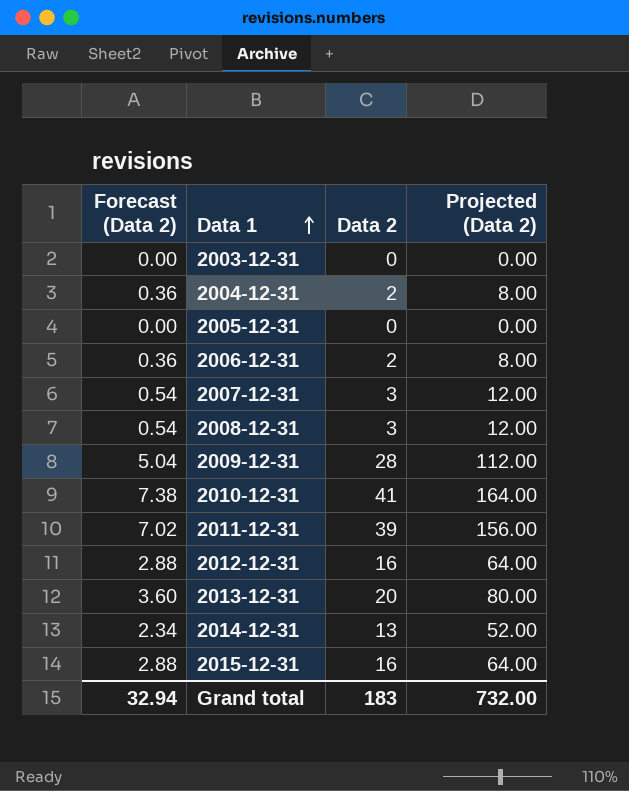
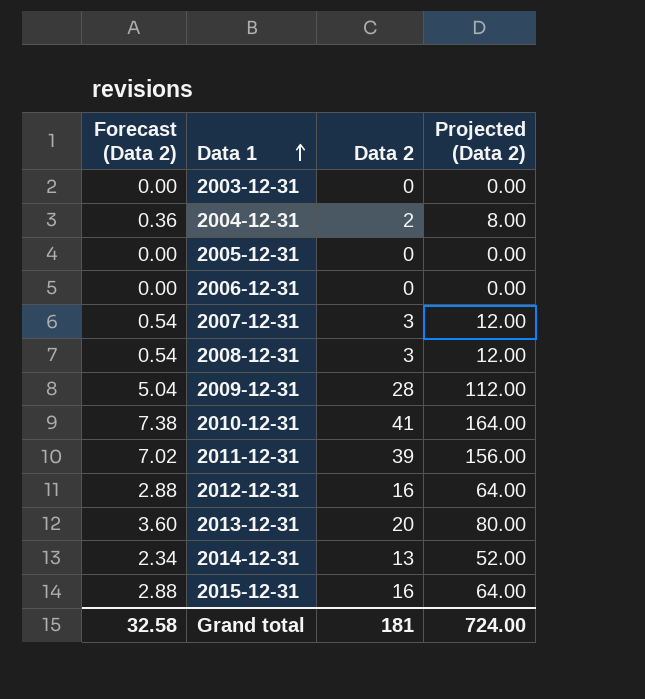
2006-12-31 | Forecast (Data 2): 0.36 -> 0.00
2006-12-31 | Data 2: 2 -> 0
2006-12-31 | Projected (Data 2): 8.00 -> 0.00
Grand total | Forecast (Data 2): 32.94 -> 32.58
Grand total | Data 2: 183 -> 181
Grand total | Projected (Data 2): 732.00 -> 724.00

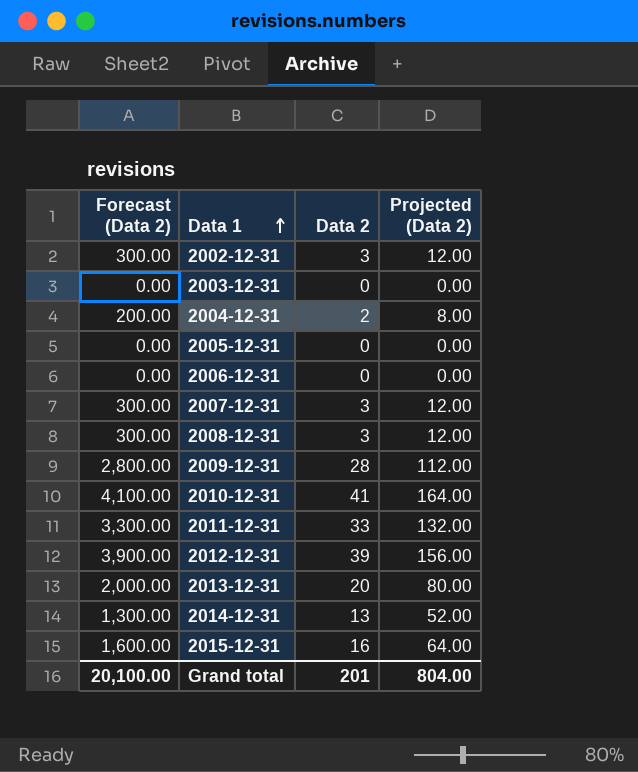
column Forecast (Data 2) | formula: [Data 2] * 0.18 -> [Data 2] * 100
row 2002-12-31: none -> 300.00 | 3 | 12.00
2011-12-31 | Data 2: 39 -> 33
2011-12-31 | Projected (Data 2): 156.00 -> 132.00
2012-12-31 | Data 2: 16 -> 39
2012-12-31 | Projected (Data 2): 64.00 -> 156.00
Grand total | Forecast (Data 2): 32.58 -> 20,100.00
Grand total | Data 2: 181 -> 201
Grand total | Projected (Data 2): 724.00 -> 804.00

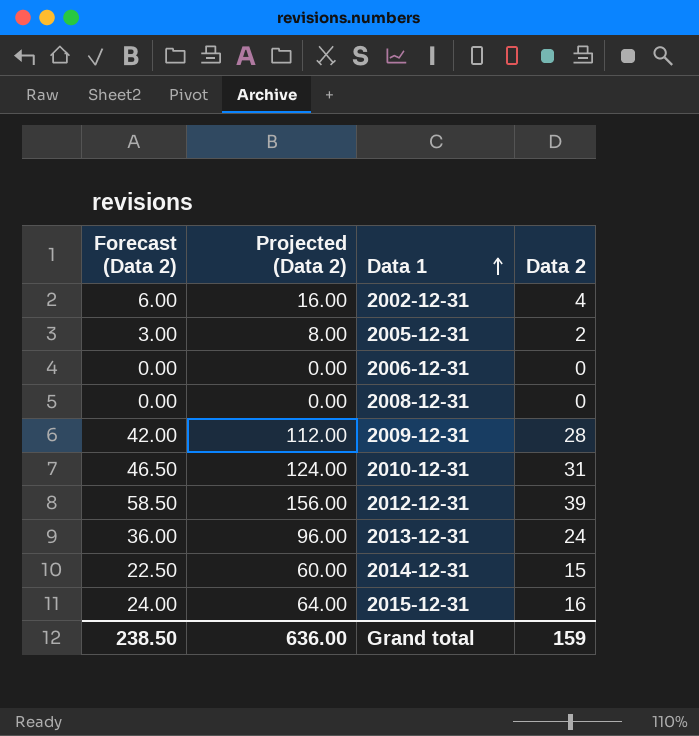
column Forecast (Data 2) | formula: [Data 2] * 100 -> [Data 2] * 1.5
column Projected (Data 2) | position: 4 -> 2
row 2003-12-31: 0.00 | 0 | 0.00 -> none
row 2004-12-31: 200.00 | 2 | 8.00 -> none
row 2007-12-31: 300.00 | 3 | 12.00 -> none
row 2011-12-31: 3,300.00 | 33 | 132.00 -> none
2002-12-31 | Projected (Data 2): 12.00 -> 16.00
2002-12-31 | Data 2: 3 -> 4
2005-12-31 | Projected (Data 2): 0.00 -> 8.00
2005-12-31 | Data 2: 0 -> 2
2008-12-31 | Projected (Data 2): 12.00 -> 0.00
2008-12-31 | Data 2: 3 -> 0
2010-12-31 | Projected (Data 2): 164.00 -> 124.00
2010-12-31 | Data 2: 41 -> 31
2013-12-31 | Projected (Data 2): 80.00 -> 96.00
2013-12-31 | Data 2: 20 -> 24
2014-12-31 | Projected (Data 2): 52.00 -> 60.00
2014-12-31 | Data 2: 13 -> 15
Grand total | Forecast (Data 2): 20,100.00 -> 238.50
Grand total | Projected (Data 2): 804.00 -> 636.00
Grand total | Data 2: 201 -> 159

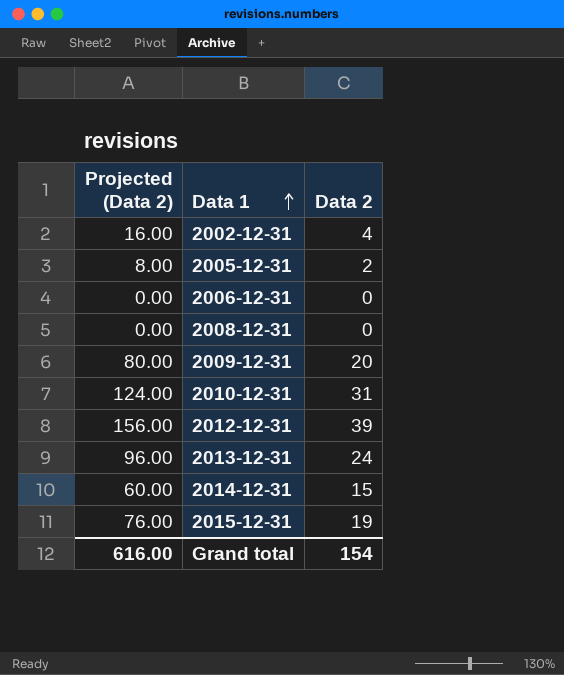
column Forecast (Data 2) | formula: [Data 2] * 1.5 -> none
2009-12-31 | Projected (Data 2): 112.00 -> 80.00
2009-12-31 | Data 2: 28 -> 20
2015-12-31 | Projected (Data 2): 64.00 -> 76.00
2015-12-31 | Data 2: 16 -> 19
Grand total | Projected (Data 2): 636.00 -> 616.00
Grand total | Data 2: 159 -> 154

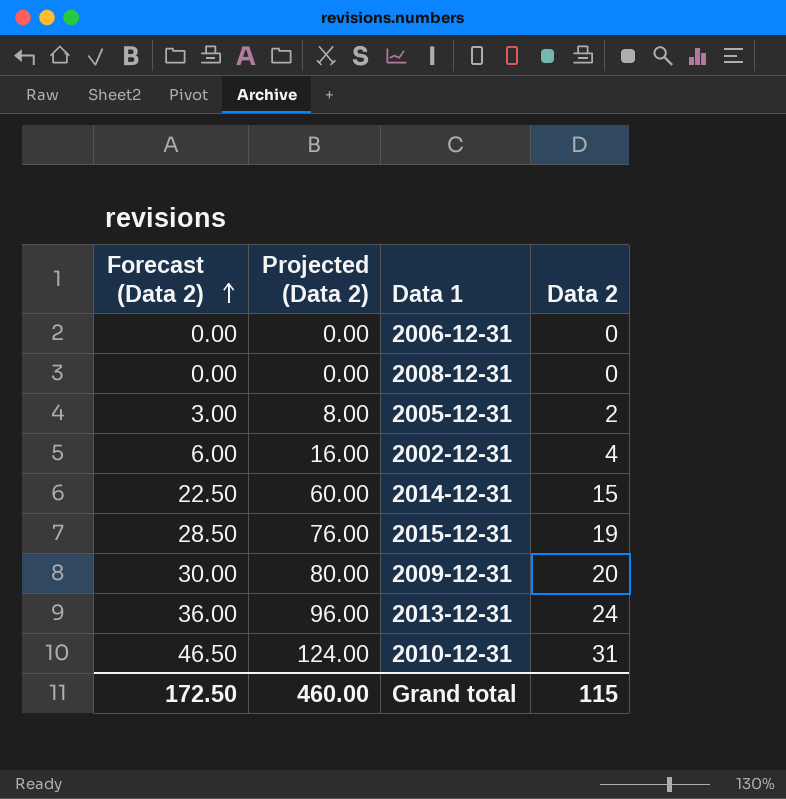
row order: Data 1 ascending -> Forecast (Data 2) ascending
column Forecast (Data 2) | formula: none -> [Data 2] * 1.5
row 2012-12-31: 156.00 | 39 -> none
Grand total | Projected (Data 2): 616.00 -> 460.00
Grand total | Data 2: 154 -> 115

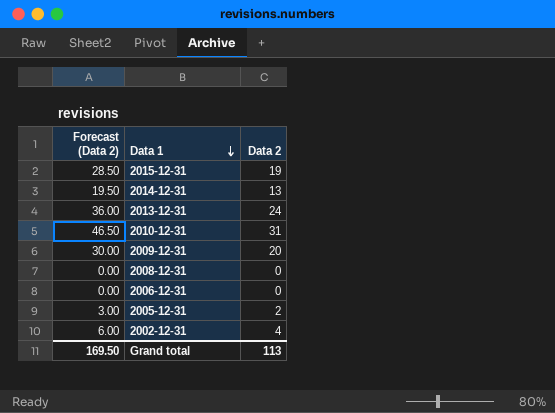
row order: Forecast (Data 2) ascending -> Data 1 descending
column Projected (Data 2) | formula: [Data 2] * 4 -> none
2014-12-31 | Forecast (Data 2): 22.50 -> 19.50
2014-12-31 | Data 2: 15 -> 13
Grand total | Forecast (Data 2): 172.50 -> 169.50
Grand total | Data 2: 115 -> 113

